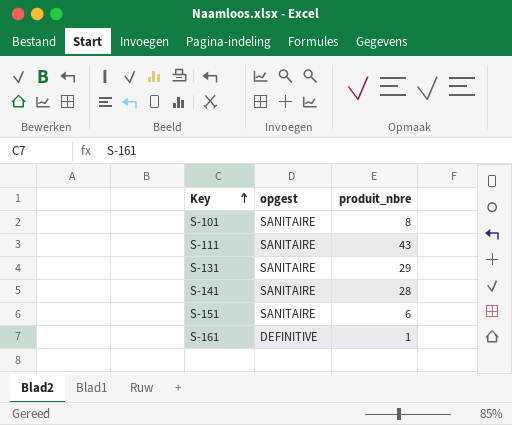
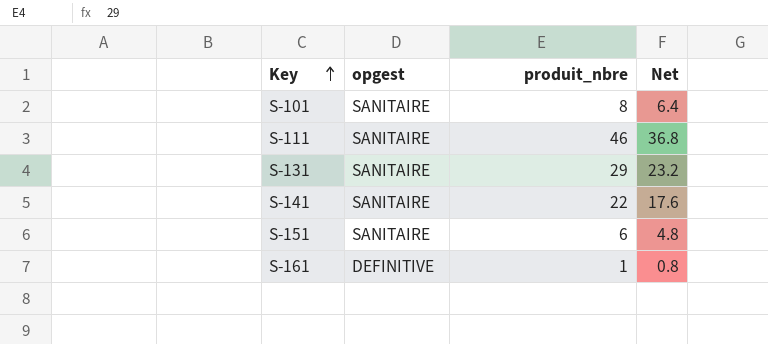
column Net | formula: none -> [produit_nbre] * 0.8
S-111 | produit_nbre: 43 -> 46
S-141 | produit_nbre: 28 -> 22

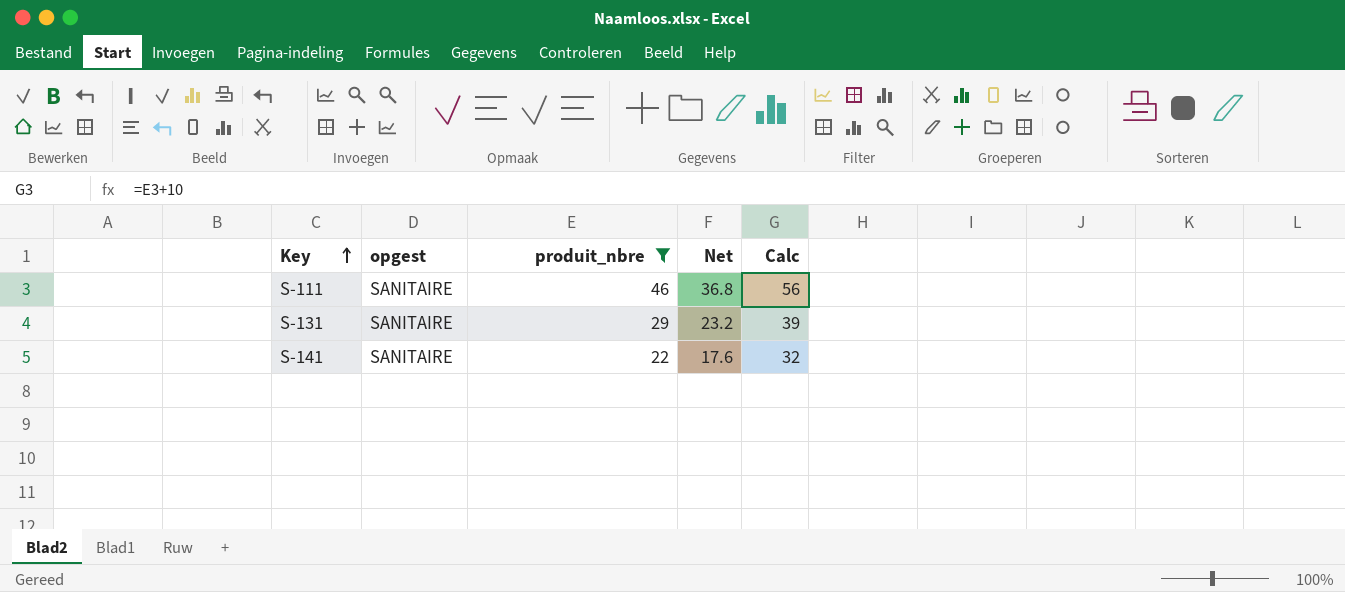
filter: none -> produit_nbre >= 22
column Calc | formula: none -> [produit_nbre] + 10

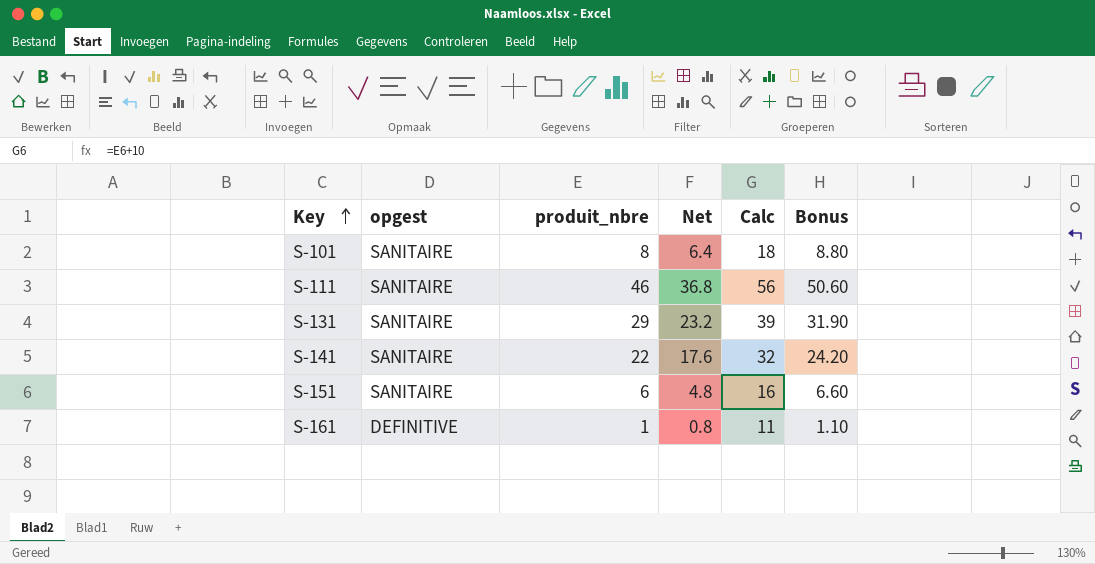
filter: produit_nbre >= 22 -> none
column Bonus | formula: none -> [produit_nbre] * 1.1

